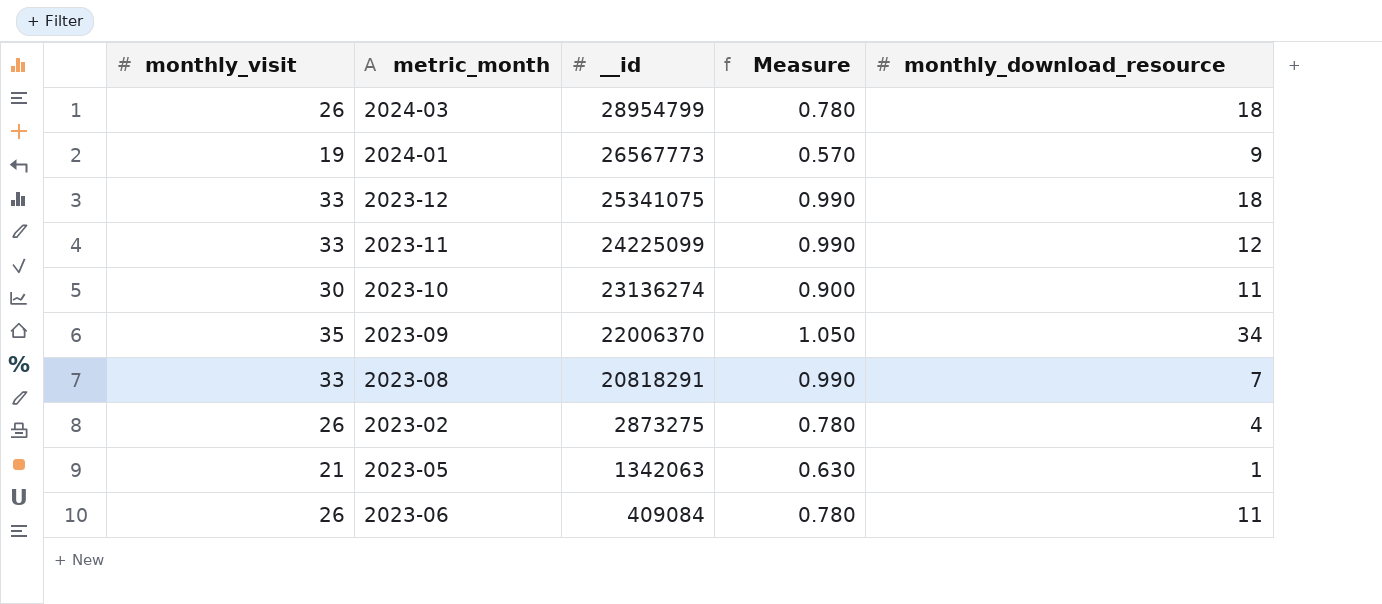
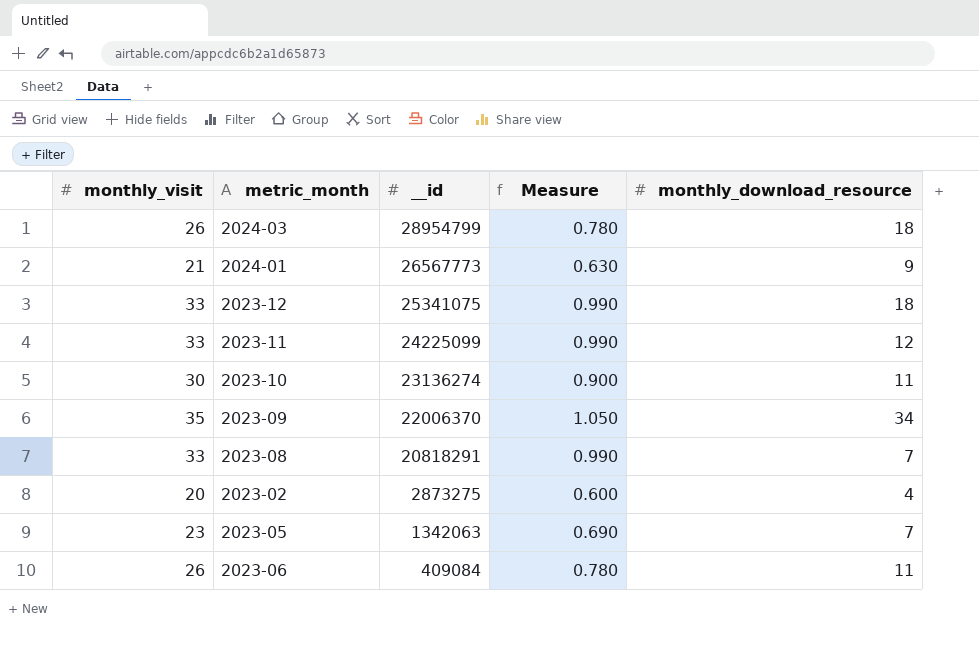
2024-01 | monthly_visit: 19 -> 21
2024-01 | Measure: 0.570 -> 0.630
2023-02 | monthly_visit: 26 -> 20
2023-02 | Measure: 0.780 -> 0.600
2023-05 | monthly_visit: 21 -> 23
2023-05 | Measure: 0.630 -> 0.690
2023-05 | monthly_download_resource: 1 -> 7

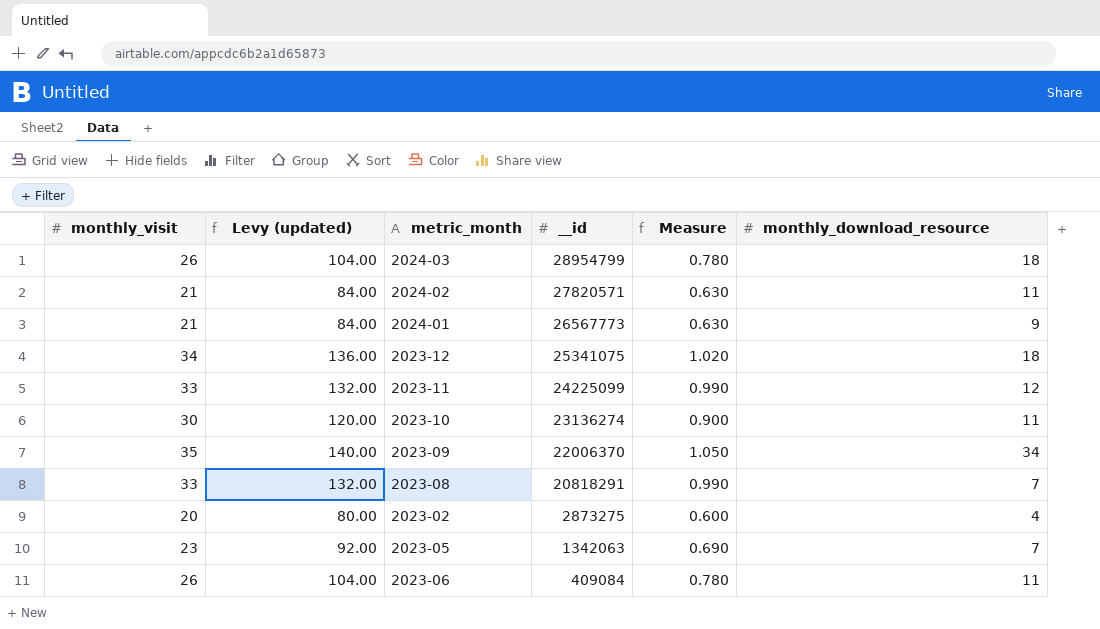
column Levy (updated) | formula: none -> [monthly_visit] * 4
row 2024-02: none -> 21 | 84.00 | 27820571 | 0.630 | 11
2023-12 | monthly_visit: 33 -> 34
2023-12 | Measure: 0.990 -> 1.020

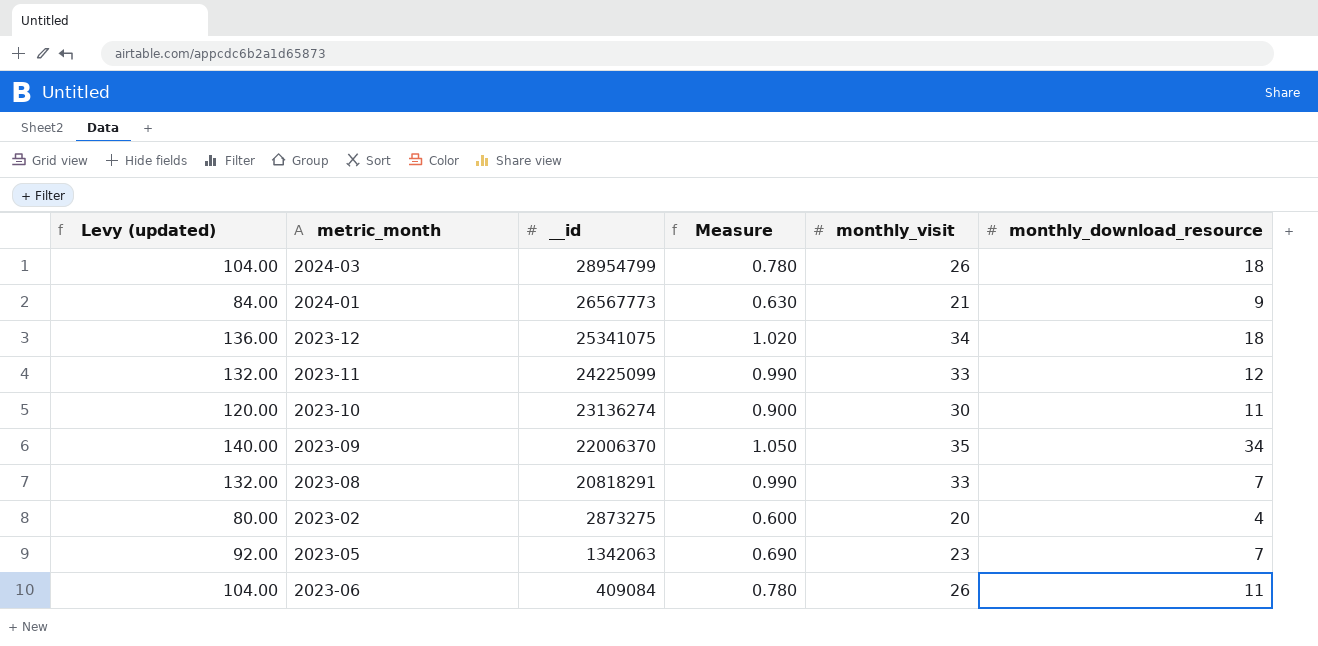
column monthly_visit | position: 1 -> 5
row 2024-02: 21 | 84.00 | 27820571 | 0.630 | 11 -> none

